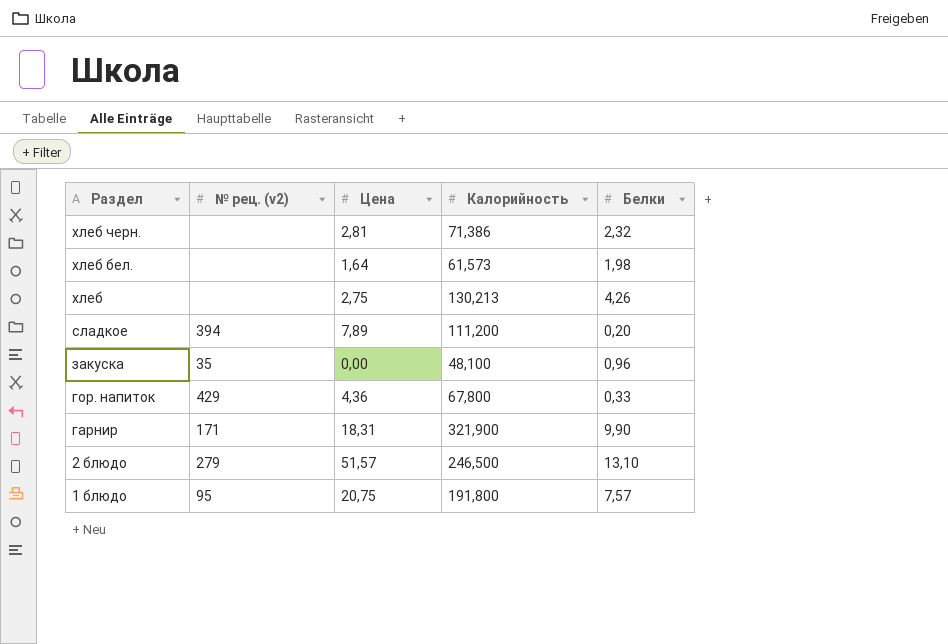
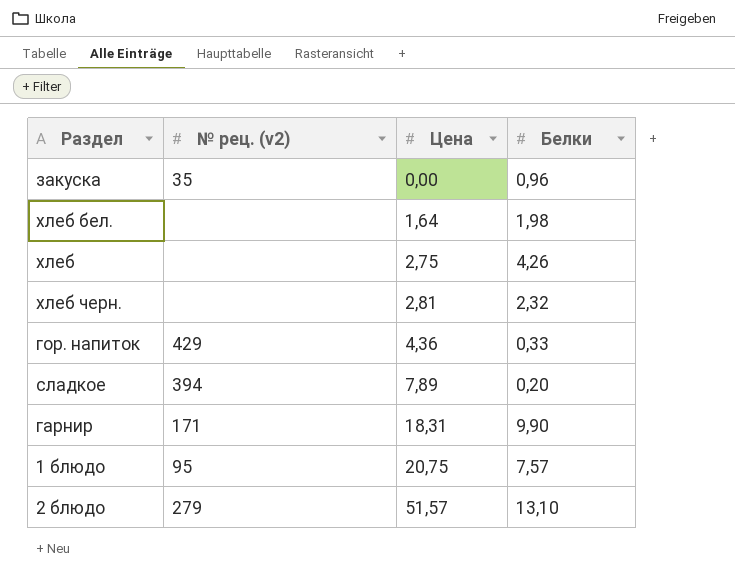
row order: Раздел descending -> Цена ascending
column Калорийность | position: 4 -> none

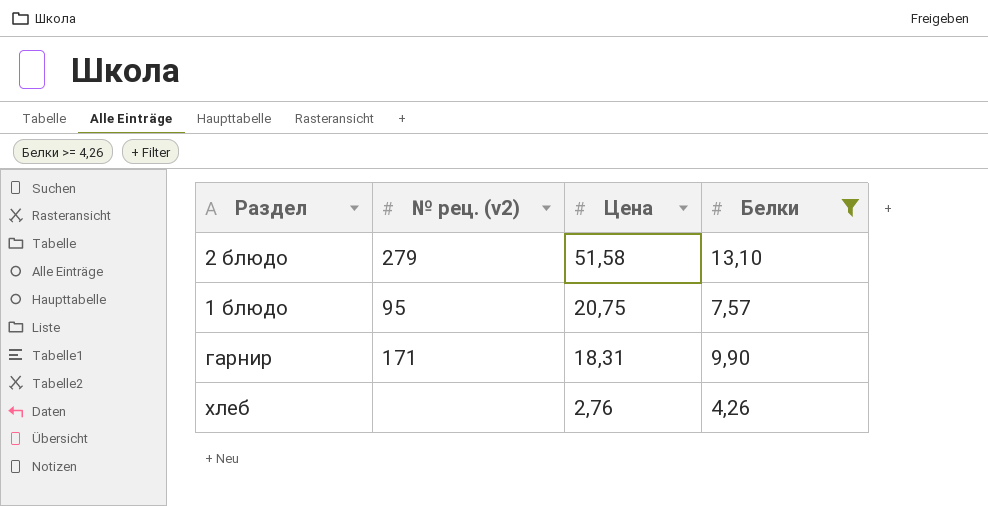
filter: none -> Белки >= 4,26
row order: Цена ascending -> Цена descending
2 блюдо | Цена: 51,57 -> 51,58
хлеб | Цена: 2,75 -> 2,76

